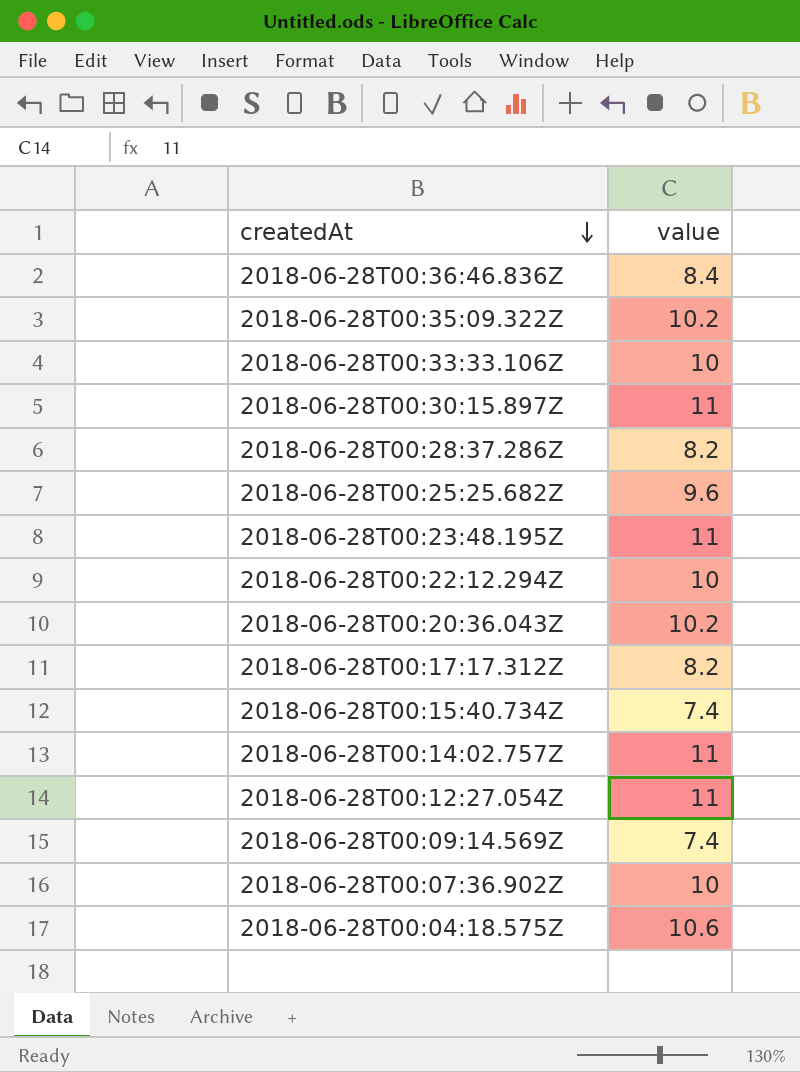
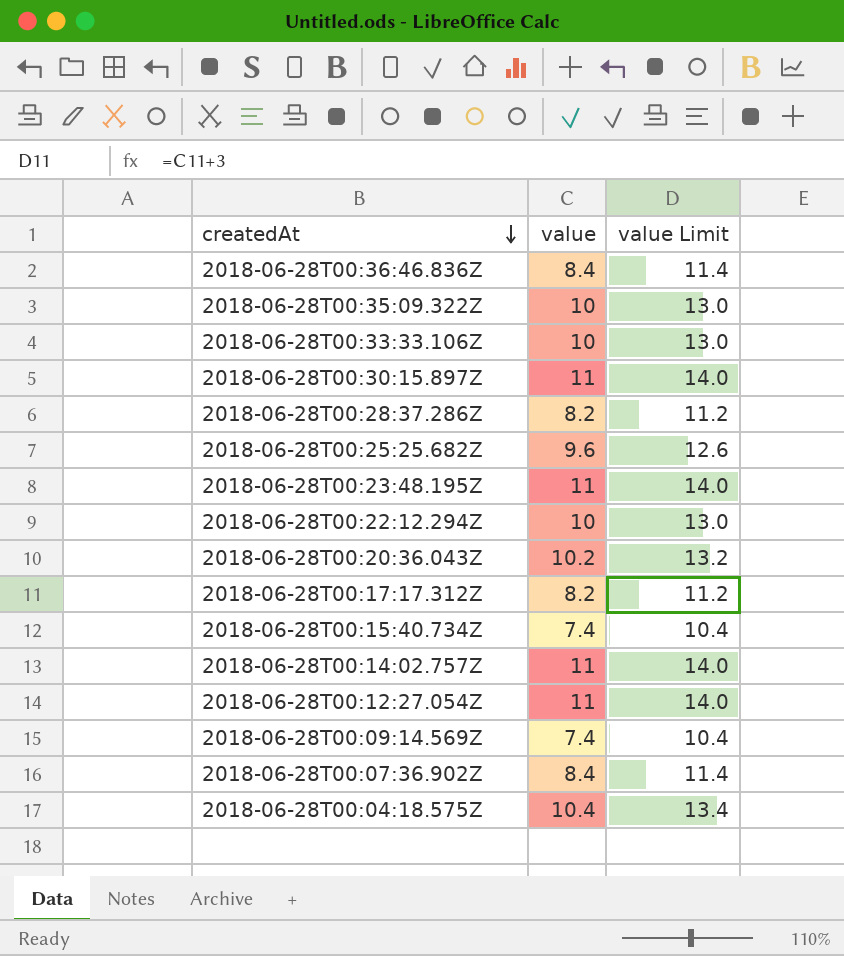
column value Limit | formula: none -> [value] + 3
2018-06-28T00:35:09.322Z | value: 10.2 -> 10
2018-06-28T00:07:36.902Z | value: 10 -> 8.4
2018-06-28T00:04:18.575Z | value: 10.6 -> 10.4

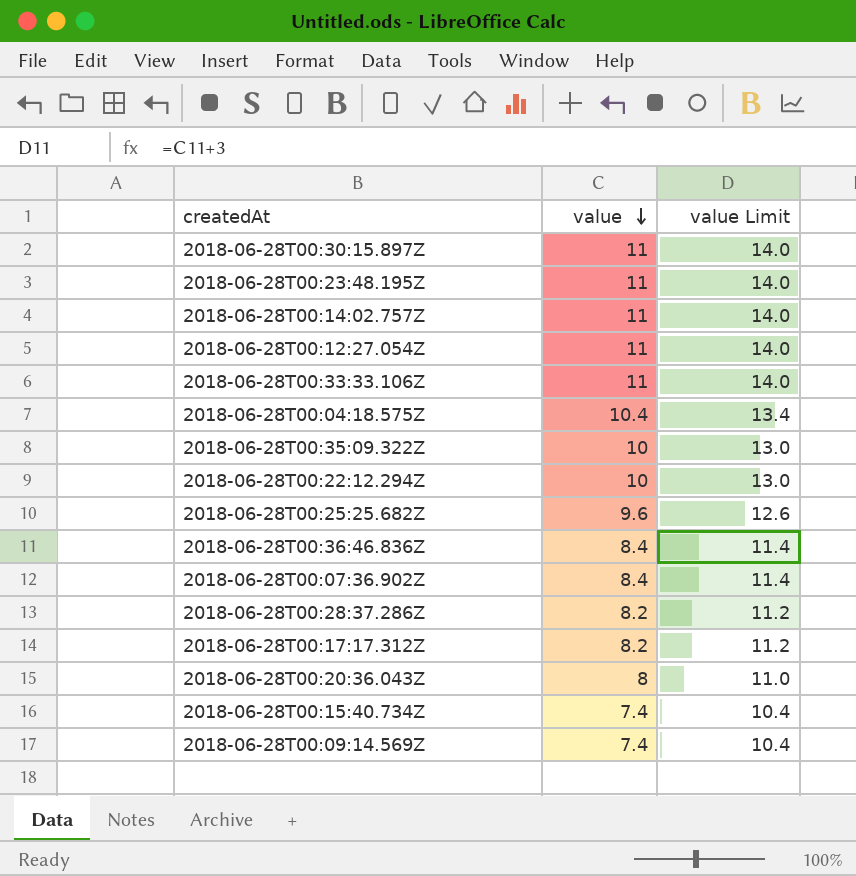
row order: createdAt descending -> value descending
2018-06-28T00:33:33.106Z | value: 10 -> 11
2018-06-28T00:33:33.106Z | value Limit: 13.0 -> 14.0
2018-06-28T00:20:36.043Z | value: 10.2 -> 8
2018-06-28T00:20:36.043Z | value Limit: 13.2 -> 11.0

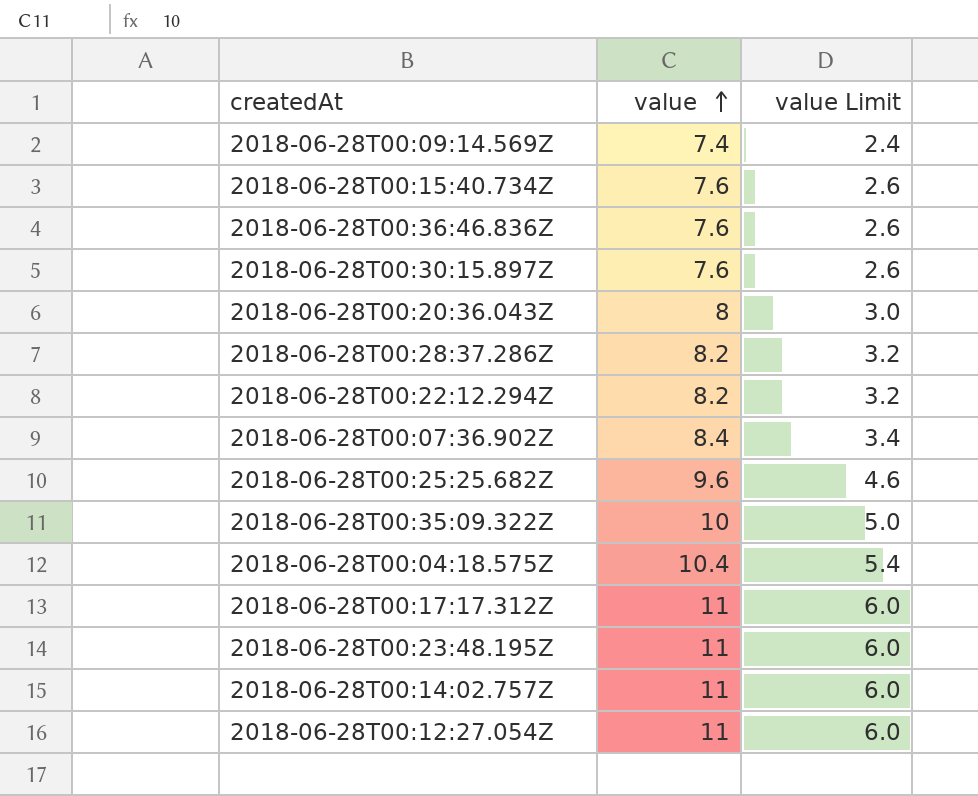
row order: value descending -> value ascending
column value Limit | formula: [value] + 3 -> [value] - 5
row 2018-06-28T00:33:33.106Z: 11 | 14.0 -> none
2018-06-28T00:15:40.734Z | value: 7.4 -> 7.6
2018-06-28T00:36:46.836Z | value: 8.4 -> 7.6
2018-06-28T00:30:15.897Z | value: 11 -> 7.6
2018-06-28T00:22:12.294Z | value: 10 -> 8.2
2018-06-28T00:17:17.312Z | value: 8.2 -> 11

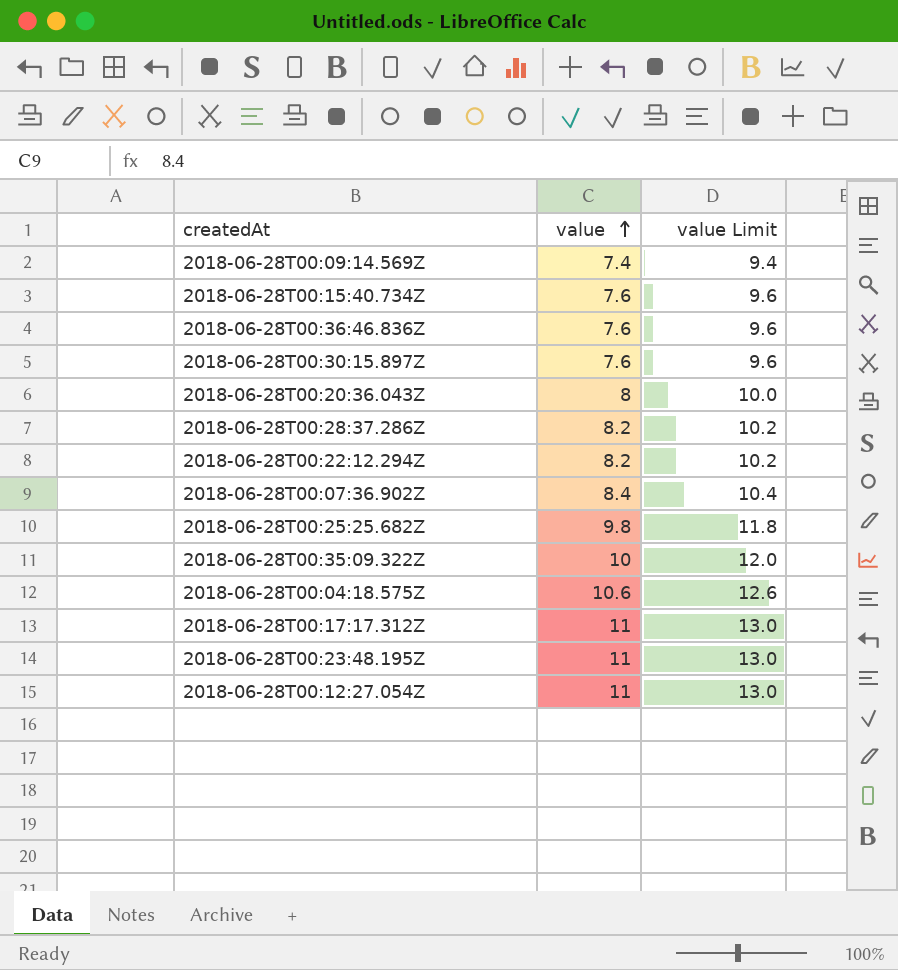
column value Limit | formula: [value] - 5 -> [value] + 2
row 2018-06-28T00:14:02.757Z: 11 | 6.0 -> none
2018-06-28T00:25:25.682Z | value: 9.6 -> 9.8
2018-06-28T00:04:18.575Z | value: 10.4 -> 10.6

